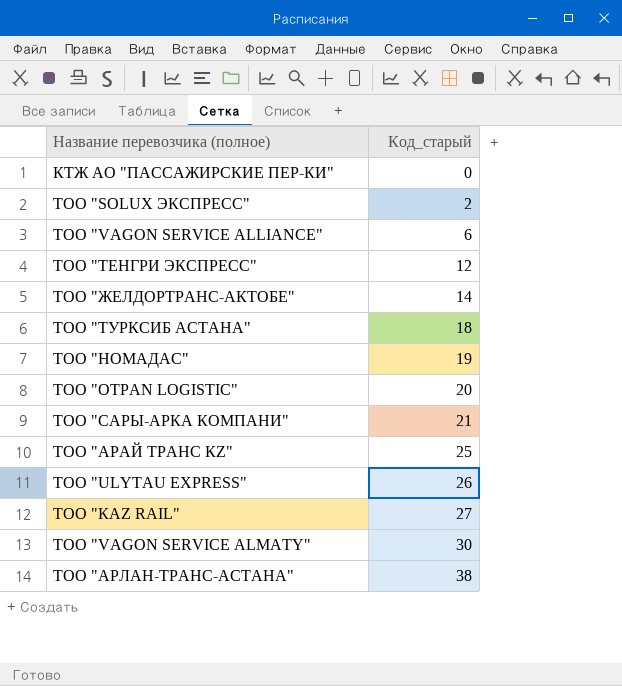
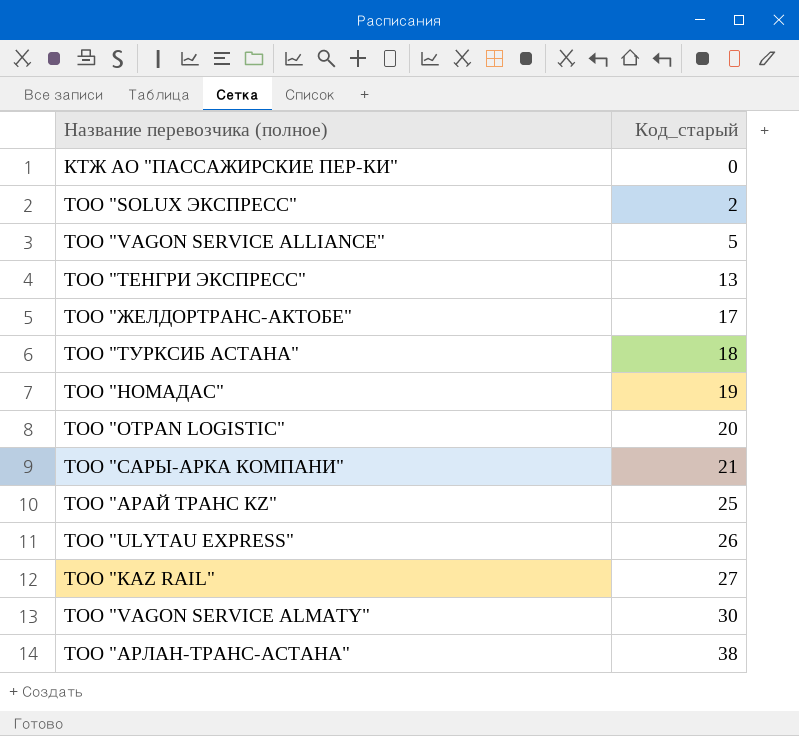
ТОО "VАGОN SЕRVIСЕ АLLIАNСЕ" | Код_старый: 6 -> 5
ТОО "ТЕНГРИ ЭКСПРЕСС" | Код_старый: 12 -> 13
ТОО "ЖЕЛДОРТРАНС-АКТОБЕ" | Код_старый: 14 -> 17

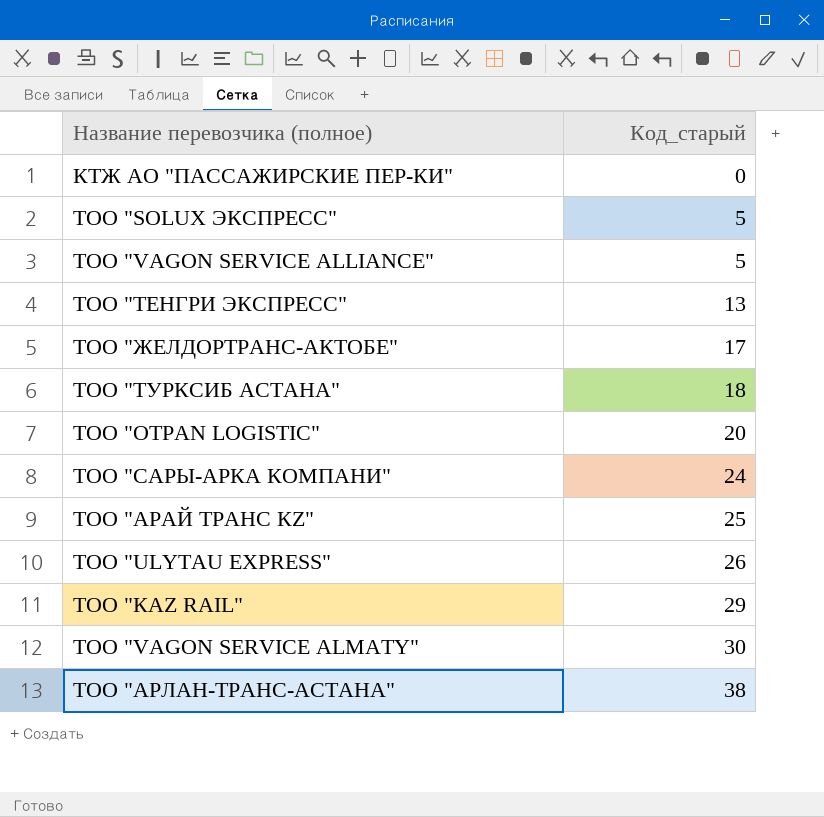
row ТОО "НОМАДАС": 19 -> none
ТОО "SОLUХ ЭКСПРЕСС" | Код_старый: 2 -> 5
ТОО "САРЫ-АРКА КОМПАНИ" | Код_старый: 21 -> 24
ТОО "КАZ RАIL" | Код_старый: 27 -> 29

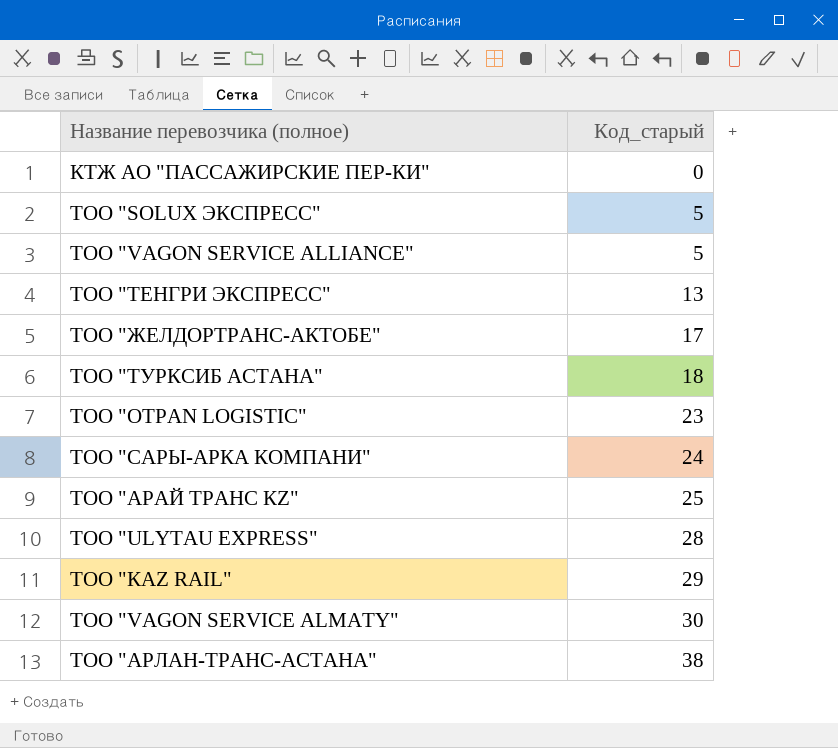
ТОО "ОТРАN LОGISТIС" | Код_старый: 20 -> 23
ТОО "ULYТАU ЕХРRЕSS" | Код_старый: 26 -> 28

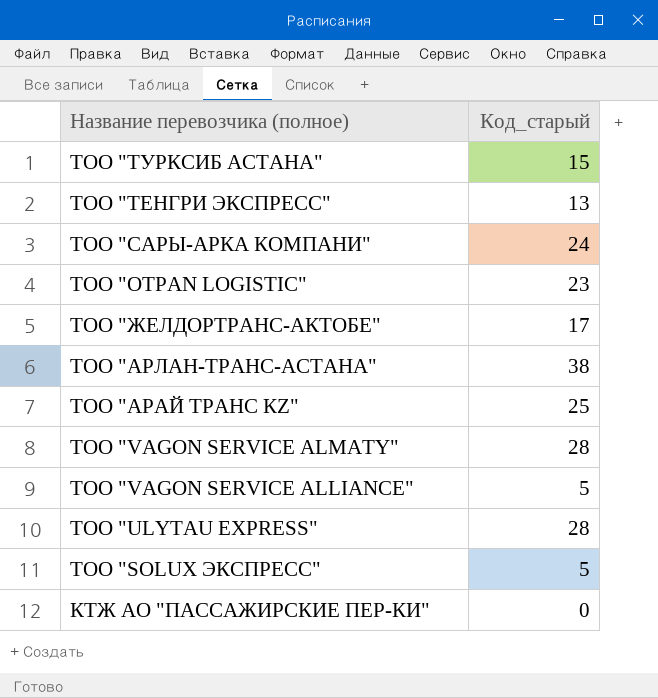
row order: Код_старый ascending -> Название перевозчика (полное) descending
row ТОО "КАZ RАIL": 29 -> none
ТОО "ТУРКСИБ АСТАНА" | Код_старый: 18 -> 15
ТОО "VАGОN SЕRVIСЕ АLМАТY" | Код_старый: 30 -> 28

